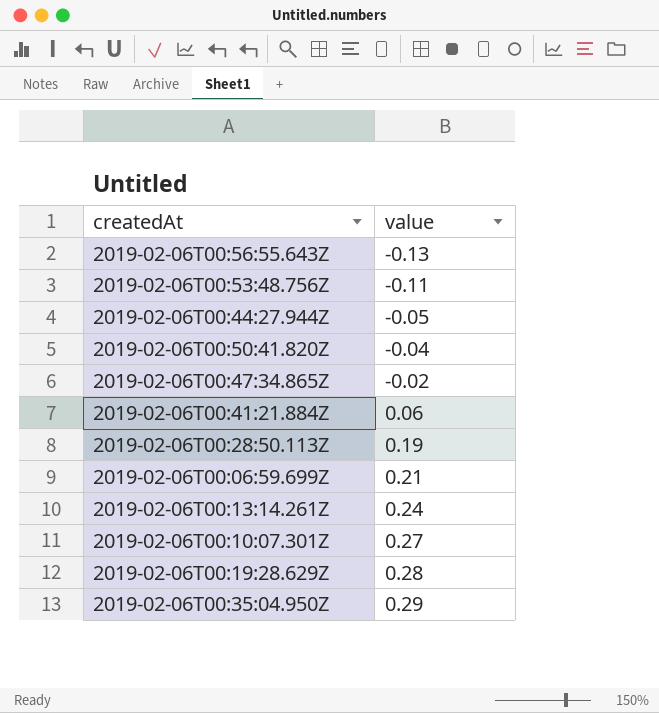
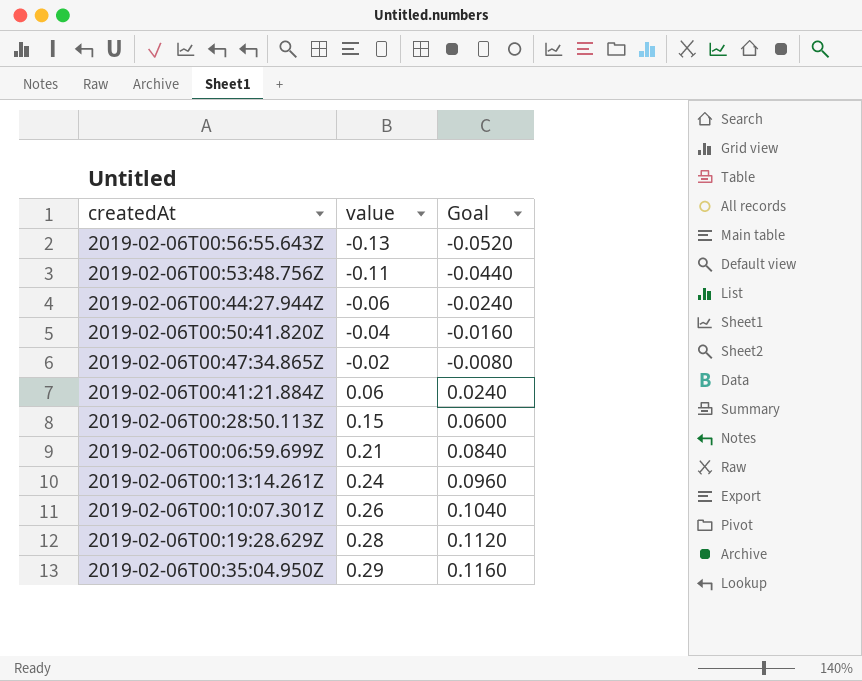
column Goal | formula: none -> [value] * 0.4
2019-02-06T00:44:27.944Z | value: -0.05 -> -0.06
2019-02-06T00:28:50.113Z | value: 0.19 -> 0.15
2019-02-06T00:10:07.301Z | value: 0.27 -> 0.26

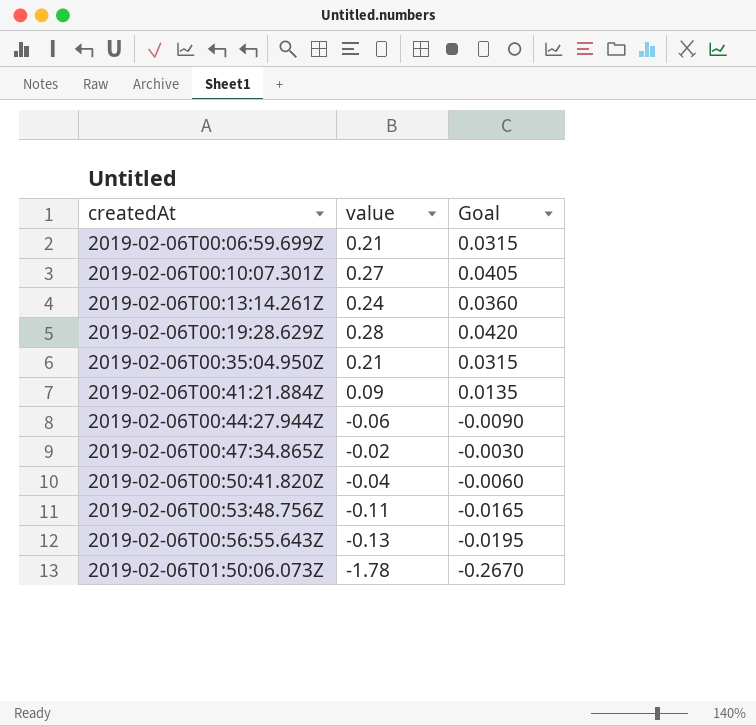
row order: value ascending -> createdAt ascending
column Goal | formula: [value] * 0.4 -> [value] * 0.15
row 2019-02-06T00:28:50.113Z: 0.15 | 0.0600 -> none
2019-02-06T00:10:07.301Z | value: 0.26 -> 0.27
2019-02-06T00:35:04.950Z | value: 0.29 -> 0.21
2019-02-06T00:41:21.884Z | value: 0.06 -> 0.09
row 2019-02-06T01:50:06.073Z: none -> -1.78 | -0.2670

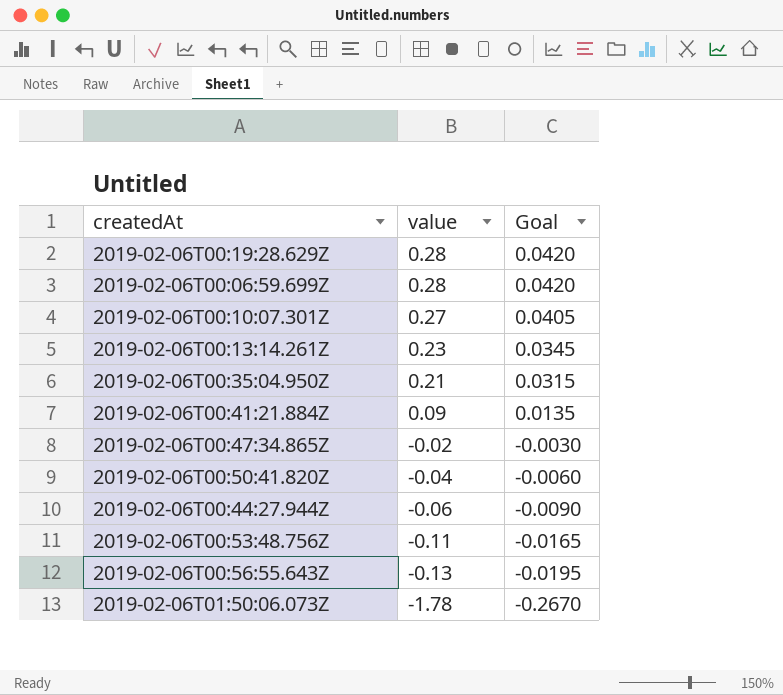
row order: createdAt ascending -> value descending
2019-02-06T00:06:59.699Z | value: 0.21 -> 0.28
2019-02-06T00:06:59.699Z | Goal: 0.0315 -> 0.0420
2019-02-06T00:13:14.261Z | value: 0.24 -> 0.23
2019-02-06T00:13:14.261Z | Goal: 0.0360 -> 0.0345

